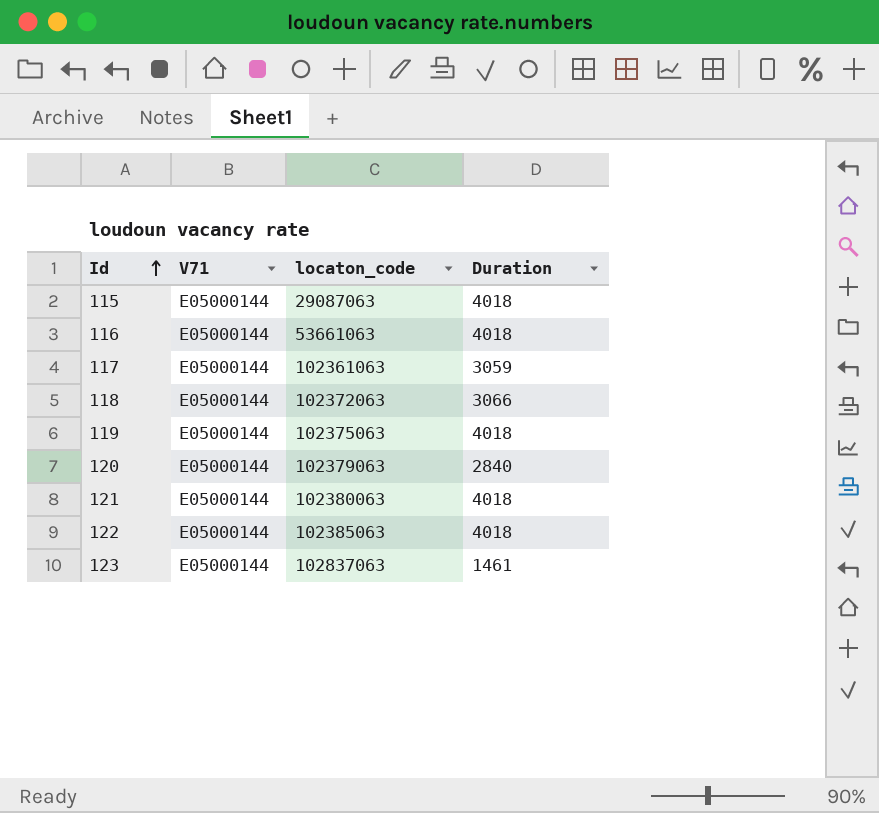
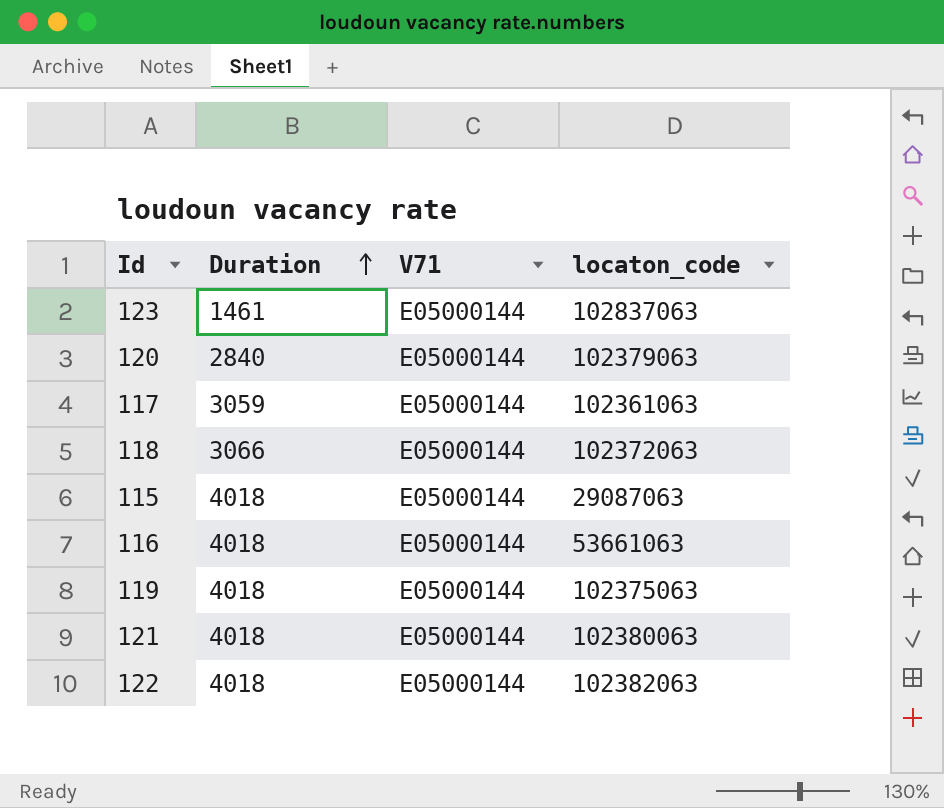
row order: Id ascending -> Duration ascending
column Duration | position: 4 -> 2
122 | locaton_code: 102385063 -> 102382063

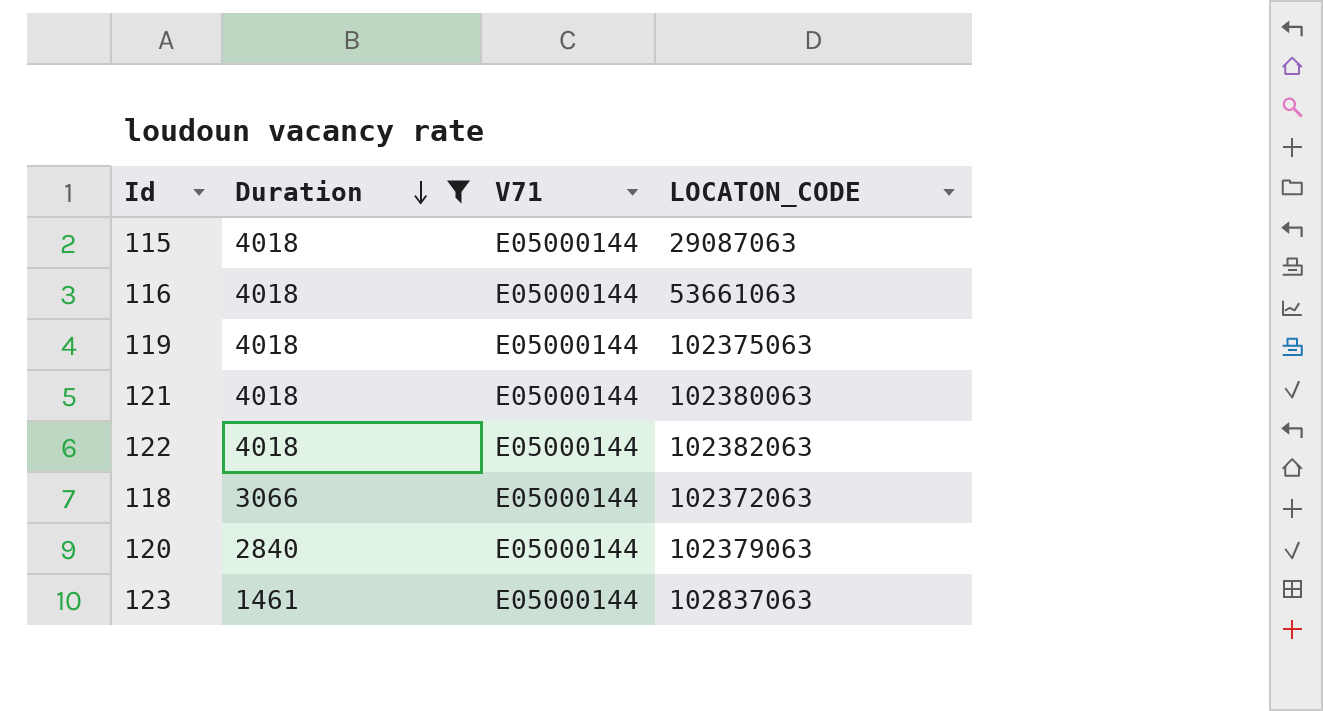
filter: none -> Duration != 3059
row order: Duration ascending -> Duration descending
column name: locaton_code -> LOCATON_CODE

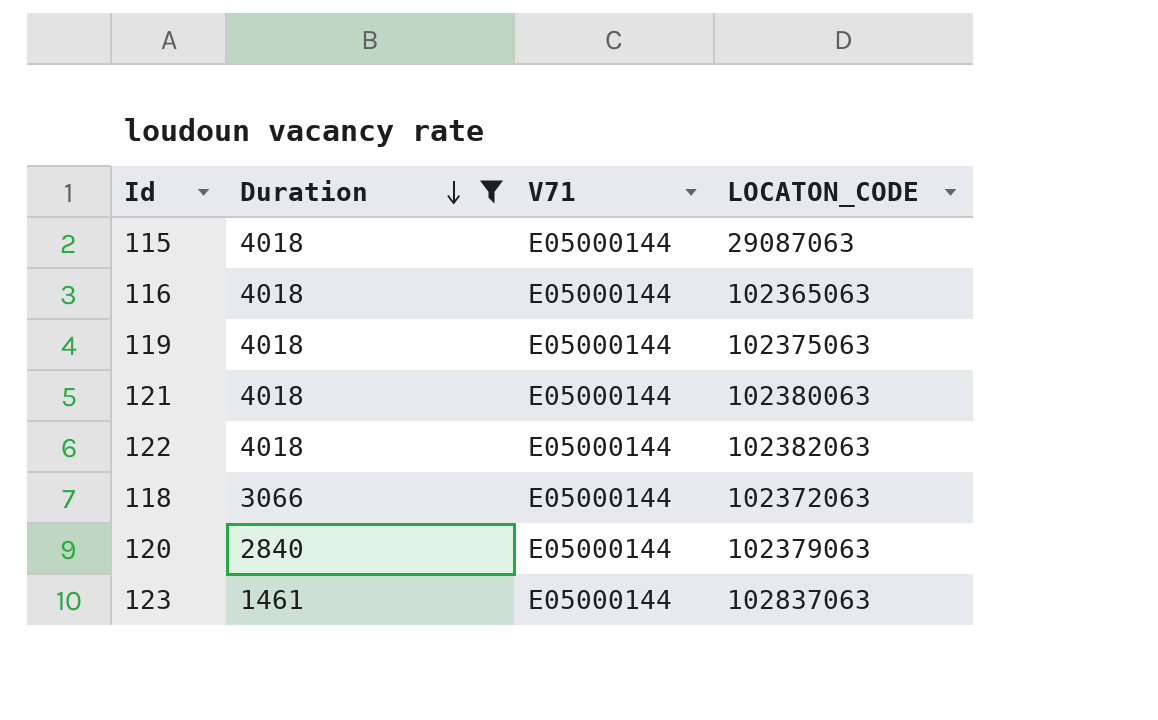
116 | LOCATON_CODE: 53661063 -> 102365063

